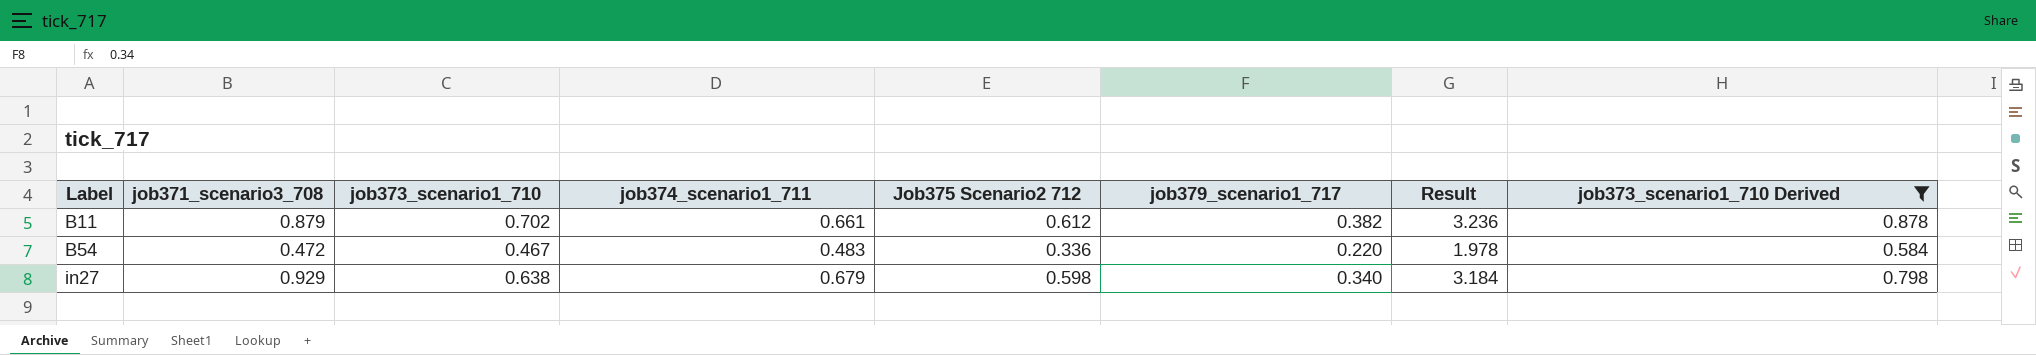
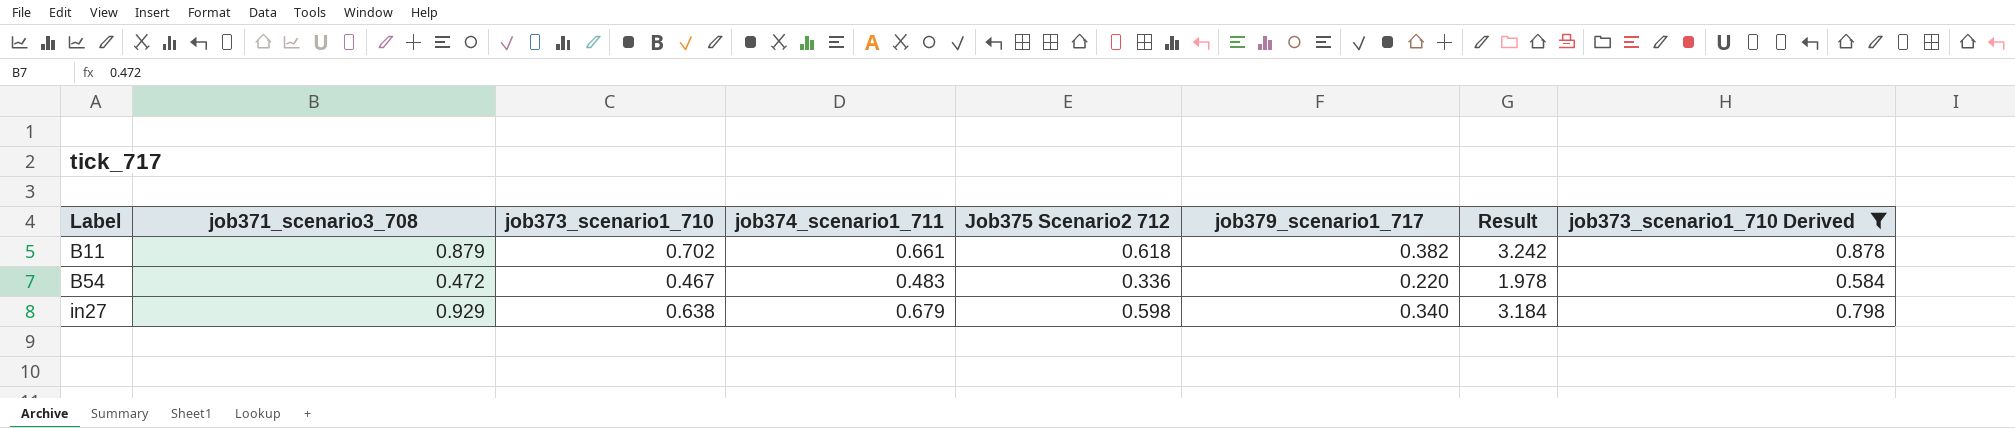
B11 | Job375 Scenario2 712: 0.612 -> 0.618
B11 | Result: 3.236 -> 3.242

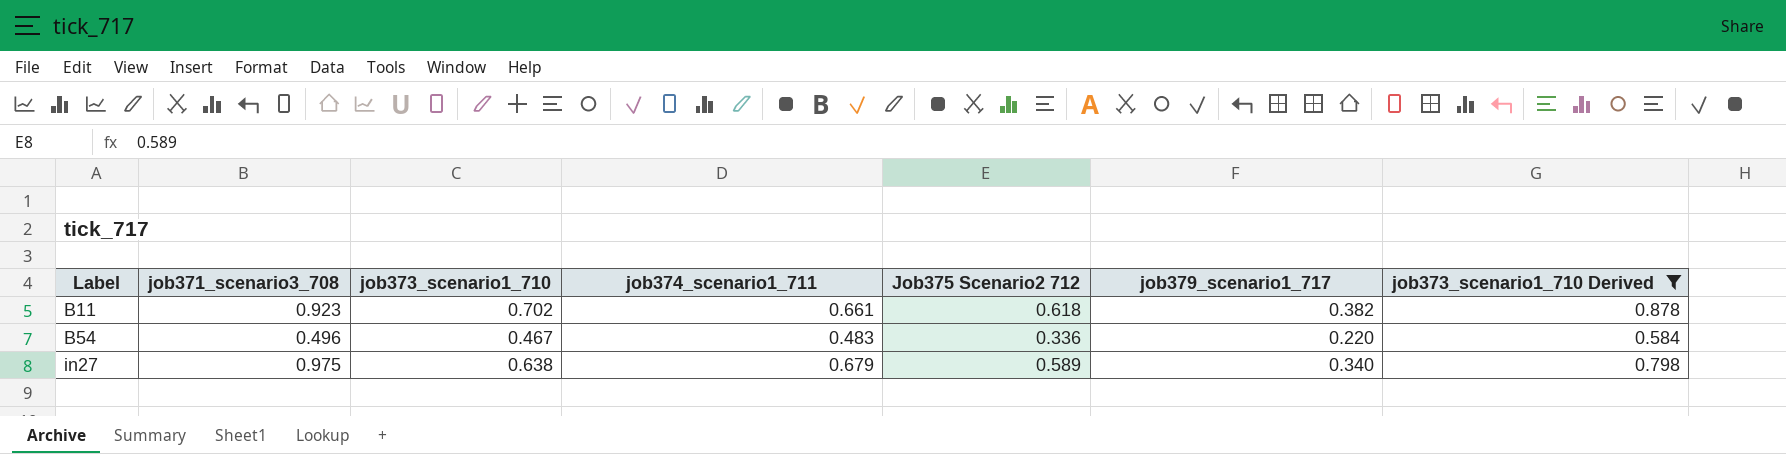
column Result | formula: [job371_scenario3_708] + [job373_scenario1_710] + [job374_scenario1_711] + [Job375 Scenario2 712] + [job379_scenario1_717] -> none
B11 | job371_scenario3_708: 0.879 -> 0.923
B54 | job371_scenario3_708: 0.472 -> 0.496
in27 | job371_scenario3_708: 0.929 -> 0.975
in27 | Job375 Scenario2 712: 0.598 -> 0.589

